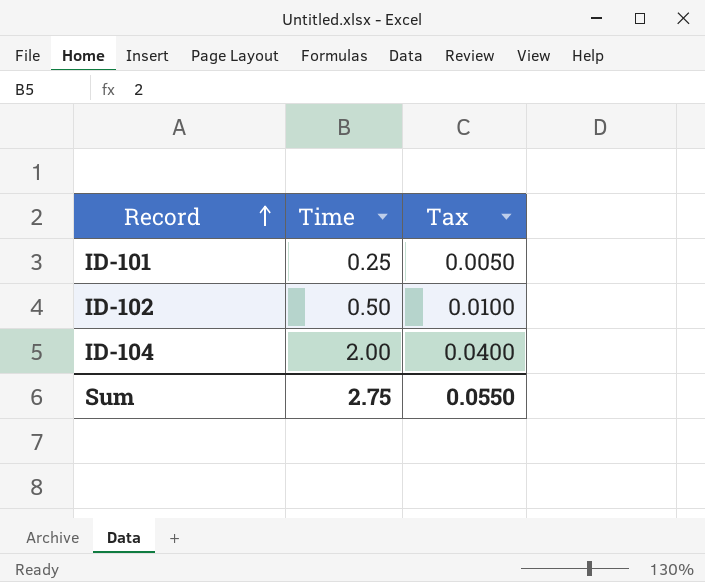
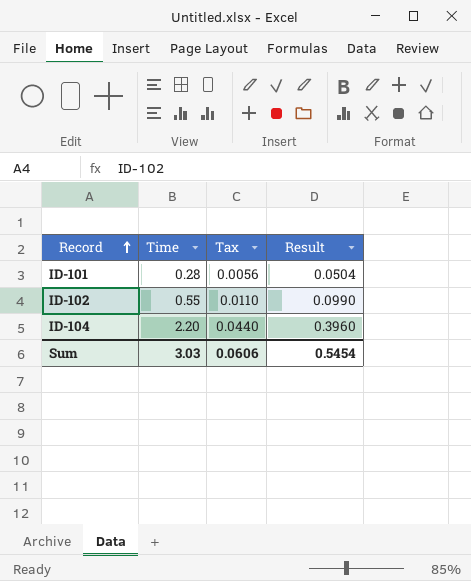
column Result | formula: none -> [Time] * 0.18
ID-101 | Time: 0.25 -> 0.28
ID-101 | Tax: 0.0050 -> 0.0056
ID-102 | Time: 0.50 -> 0.55
ID-102 | Tax: 0.0100 -> 0.0110
ID-104 | Time: 2.00 -> 2.20
ID-104 | Tax: 0.0400 -> 0.0440
Sum | Time: 2.75 -> 3.03
Sum | Tax: 0.0550 -> 0.0606

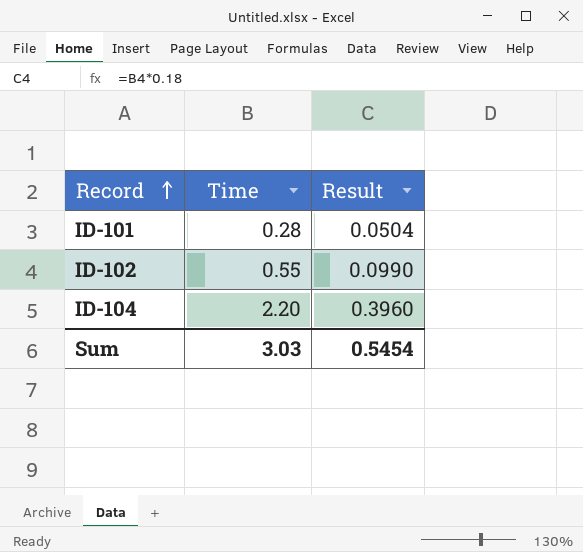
column Tax | formula: [Time] * 0.02 -> none

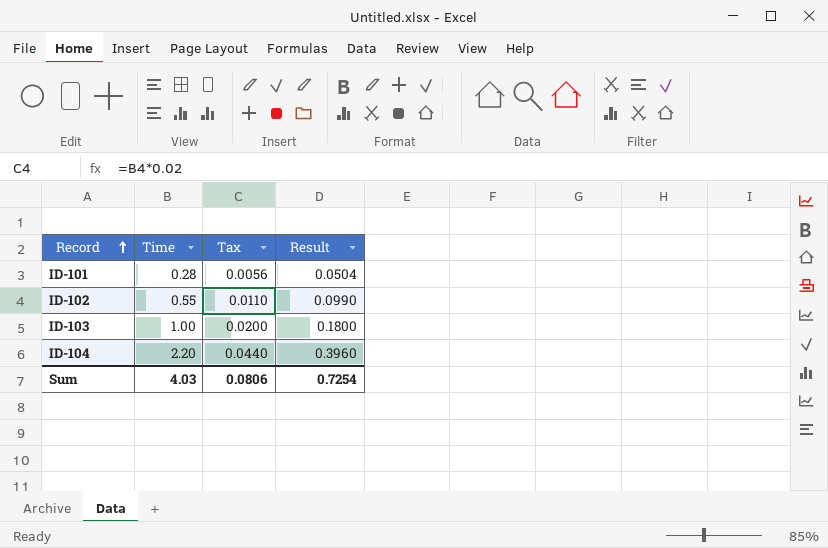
column Tax | formula: none -> [Time] * 0.02
row ID-103: none -> 1.00 | 0.0200 | 0.1800
Sum | Time: 3.03 -> 4.03
Sum | Result: 0.5454 -> 0.7254

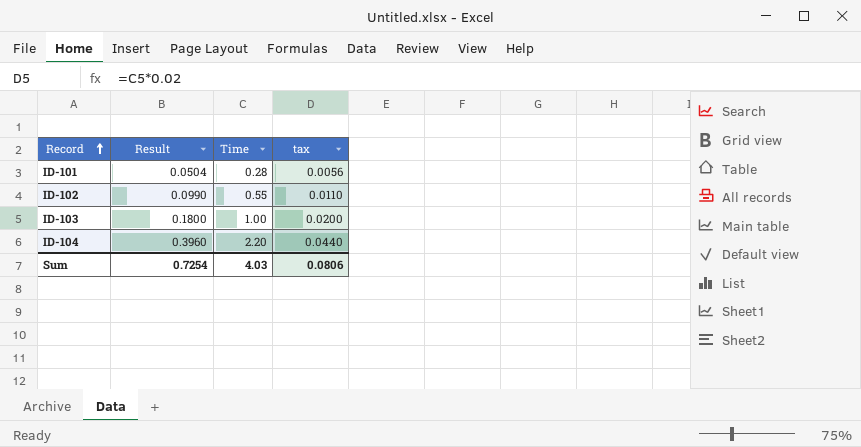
column Result | position: 4 -> 2
column name: Tax -> tax

